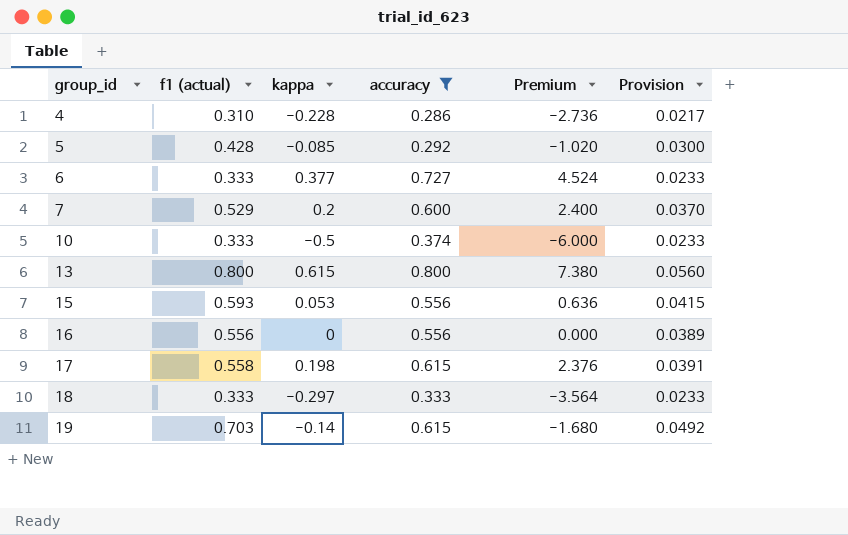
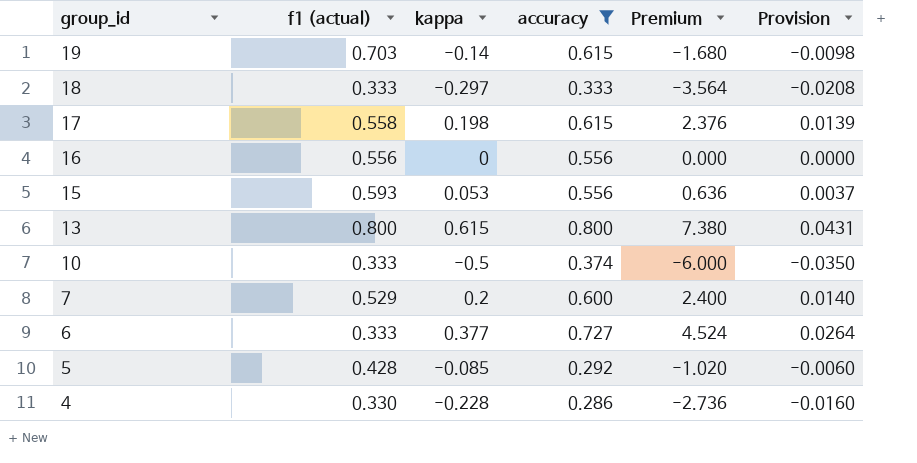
row order: group_id ascending -> group_id descending
column Provision | formula: [f1 (actual)] * 0.07 -> [kappa] * 0.07
4 | f1 (actual): 0.310 -> 0.330

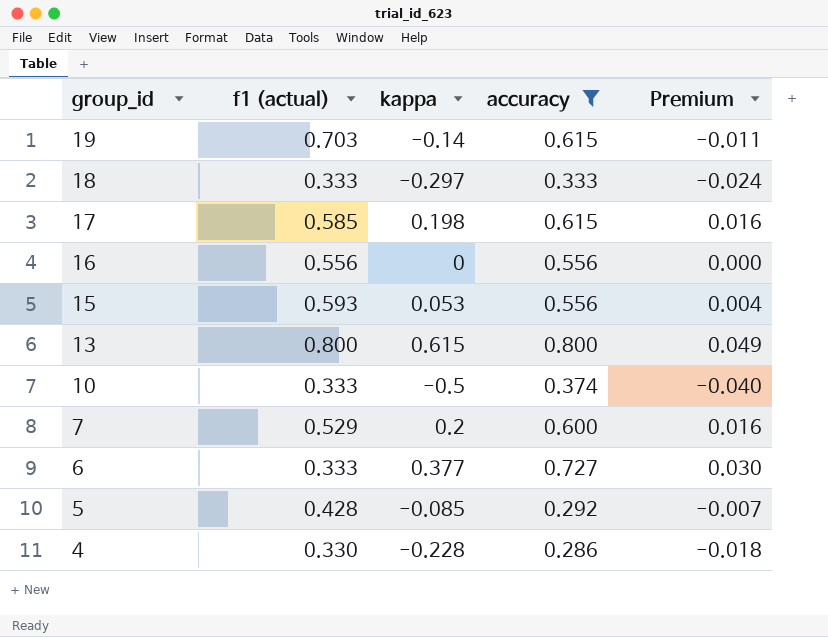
column Provision | formula: [kappa] * 0.07 -> none
column Premium | formula: [kappa] * 12 -> [kappa] * 0.08
17 | f1 (actual): 0.558 -> 0.585

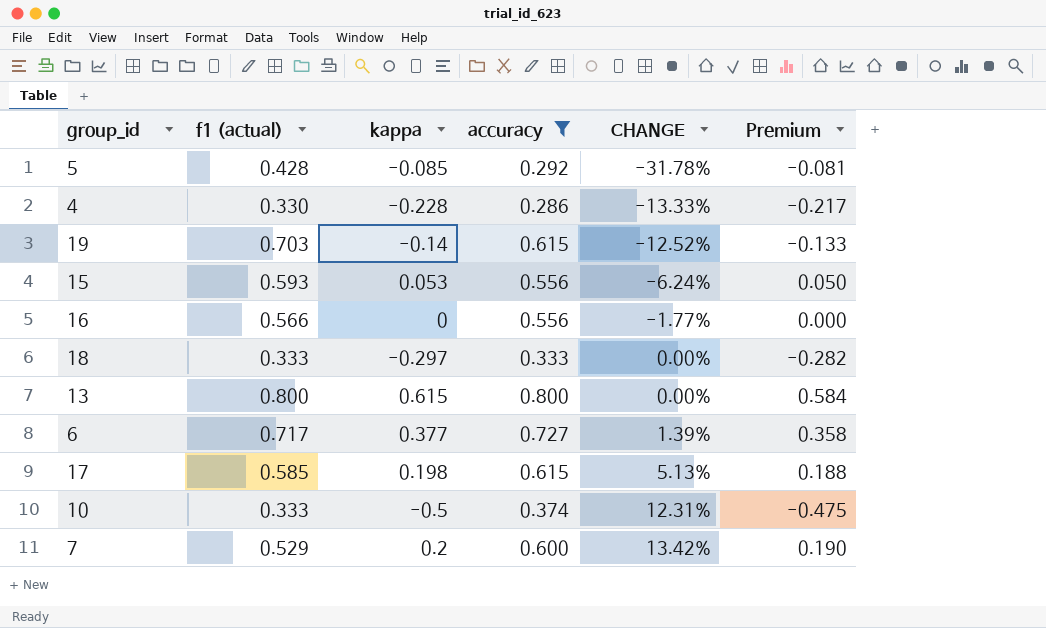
row order: group_id descending -> CHANGE ascending
column CHANGE | formula: none -> ([accuracy] - [f1 (actual)]) / [f1 (actual)]
column Premium | formula: [kappa] * 0.08 -> [kappa] * 0.95
16 | f1 (actual): 0.556 -> 0.566
6 | f1 (actual): 0.333 -> 0.717

